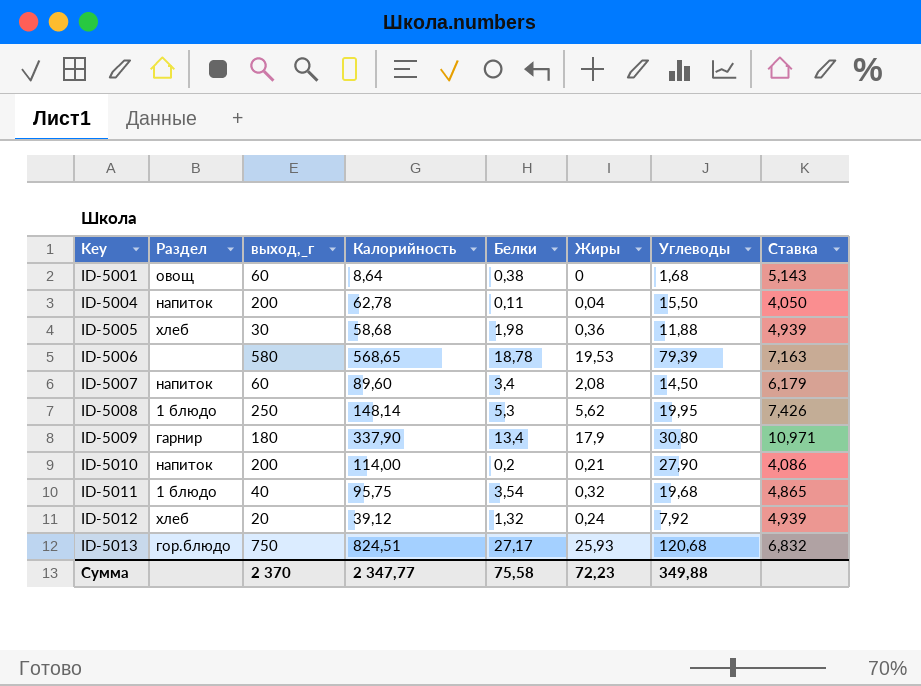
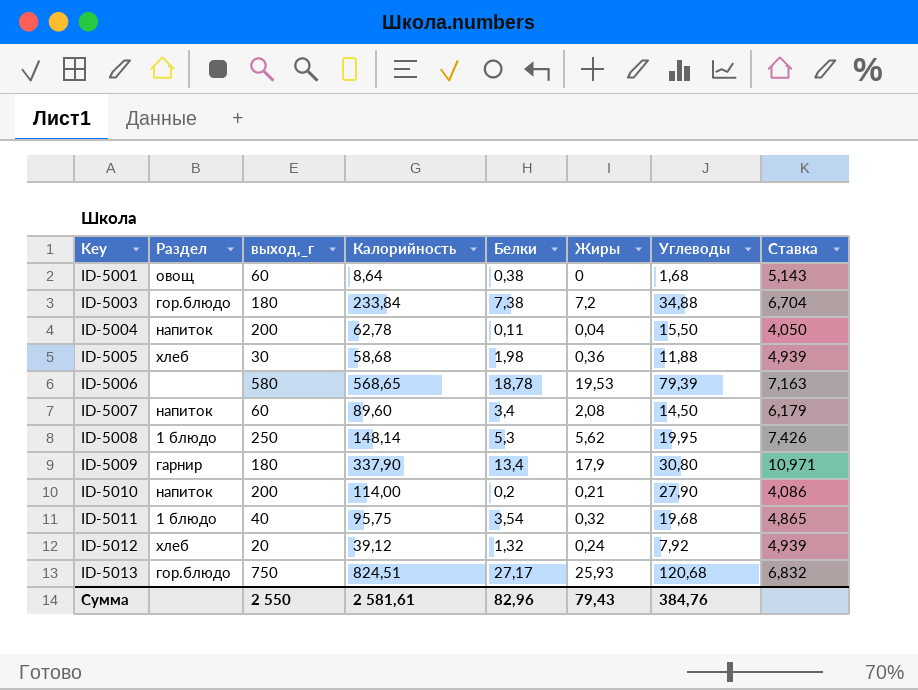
row ID-5003: none -> гор.блюдо | 180 | 233,84 | 7,38 | 7,2 | 34,88 | 6,704
Сумма | выход,_г: 2 370 -> 2 550
Сумма | Калорийность: 2 347,77 -> 2 581,61
Сумма | Белки: 75,58 -> 82,96
Сумма | Жиры: 72,23 -> 79,43
Сумма | Углеводы: 349,88 -> 384,76

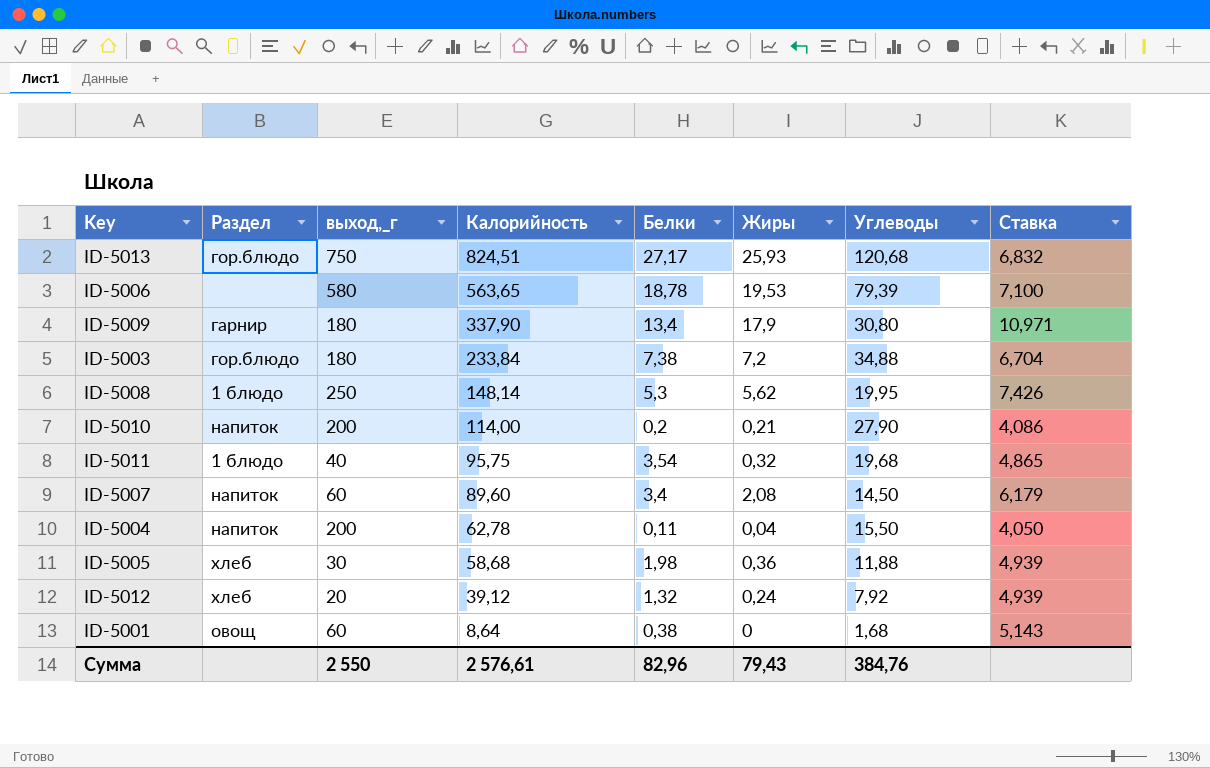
row order: Key ascending -> Калорийность descending
ID-5006 | Калорийность: 568,65 -> 563,65
ID-5006 | Ставка: 7,163 -> 7,100
Сумма | Калорийность: 2 581,61 -> 2 576,61

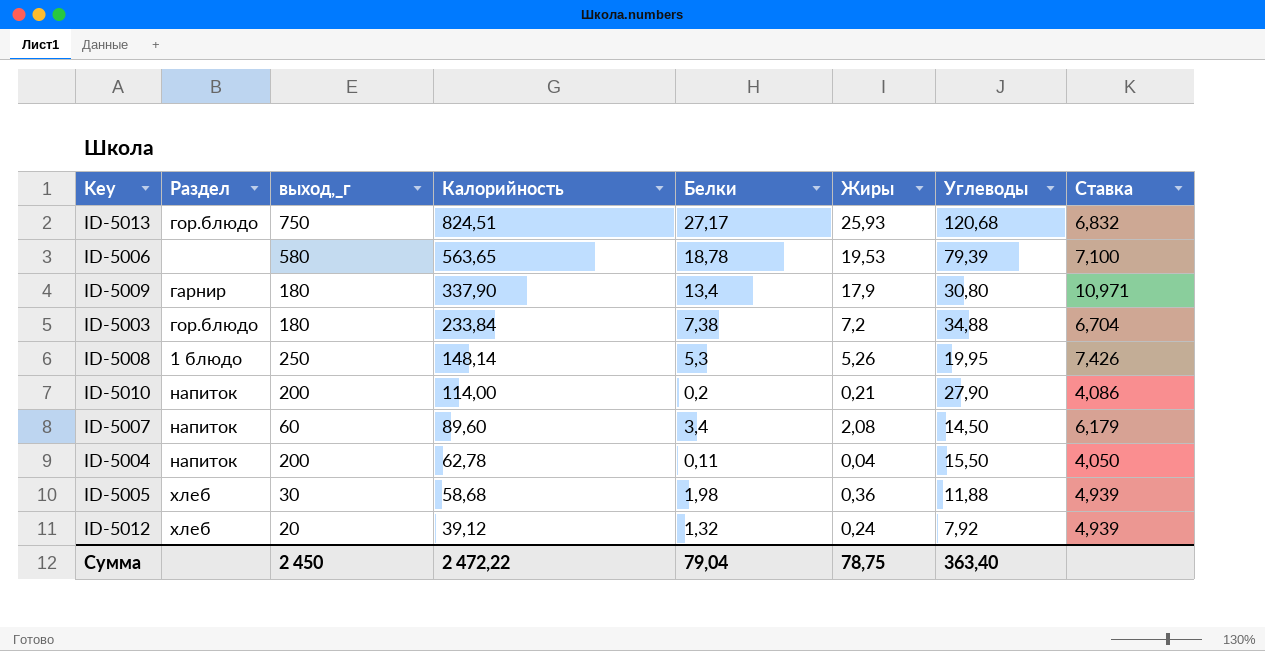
row ID-5011: 1 блюдо | 40 | 95,75 | 3,54 | 0,32 | 19,68 | 4,865 -> none
row ID-5001: овощ | 60 | 8,64 | 0,38 | 0 | 1,68 | 5,143 -> none
ID-5008 | Жиры: 5,62 -> 5,26
Сумма | выход,_г: 2 550 -> 2 450
Сумма | Калорийность: 2 576,61 -> 2 472,22
Сумма | Белки: 82,96 -> 79,04
Сумма | Жиры: 79,43 -> 78,75
Сумма | Углеводы: 384,76 -> 363,40

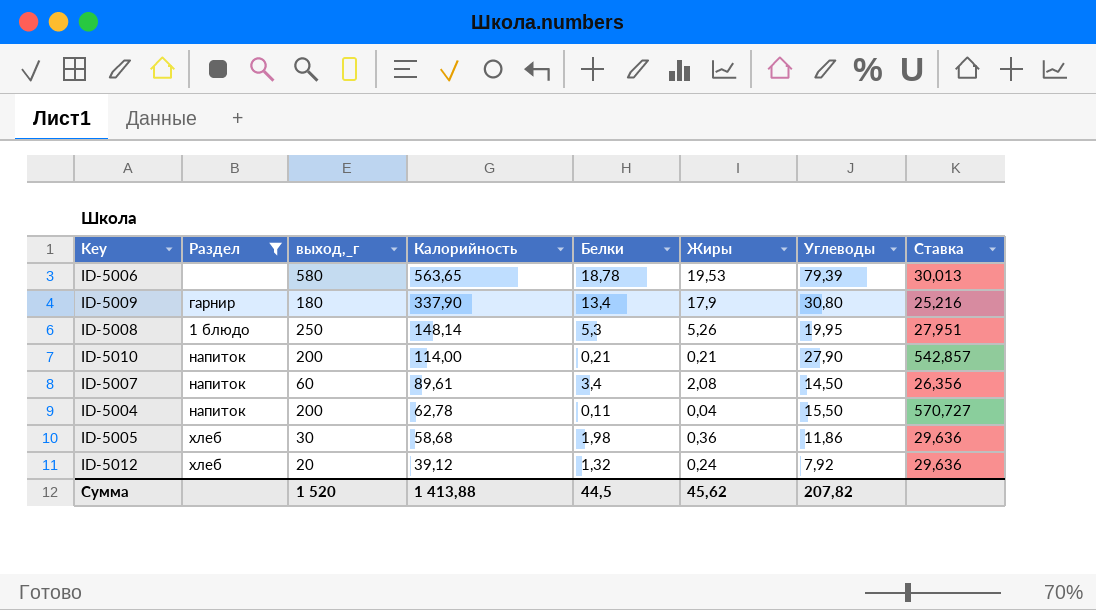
filter: none -> Раздел != гор.блюдо
column Ставка | formula: [Калорийность] / [Углеводы] -> [Калорийность] / [Белки]
ID-5010 | Белки: 0,2 -> 0,21
ID-5007 | Калорийность: 89,60 -> 89,61
ID-5005 | Углеводы: 11,88 -> 11,86
Сумма | выход,_г: 2 450 -> 1 520
Сумма | Калорийность: 2 472,22 -> 1 413,88
Сумма | Белки: 79,04 -> 44,5
Сумма | Жиры: 78,75 -> 45,62
Сумма | Углеводы: 363,40 -> 207,82

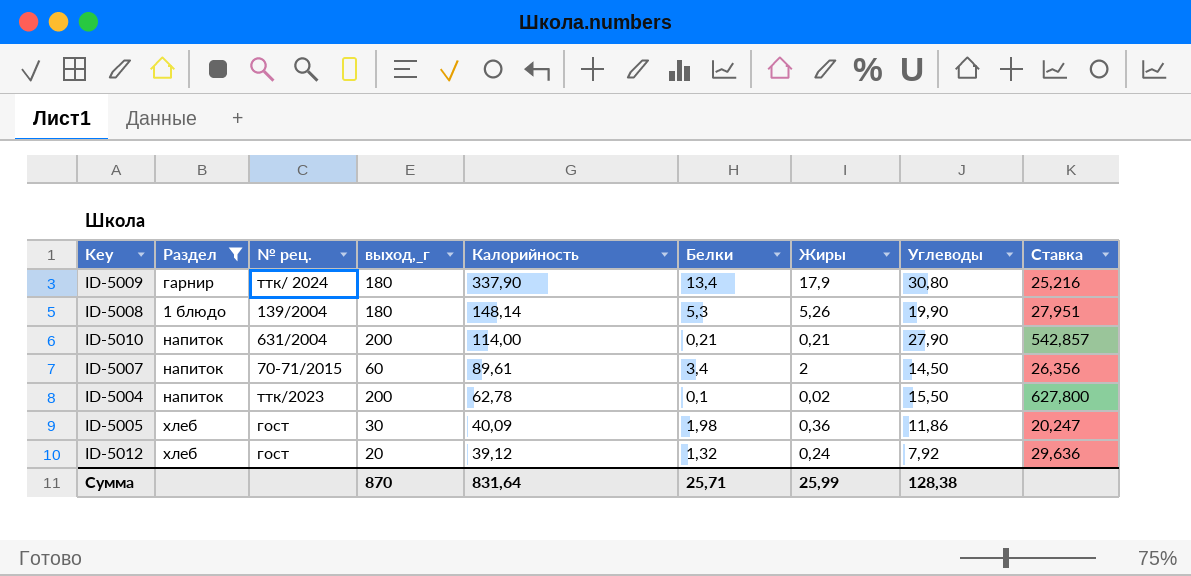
column № рец. | position: none -> 3
row ID-5006: none | 580 | 563,65 | 18,78 | 19,53 | 79,39 | 30,013 -> none
ID-5008 | выход,_г: 250 -> 180
ID-5008 | Углеводы: 19,95 -> 19,90
ID-5007 | Жиры: 2,08 -> 2
ID-5004 | Белки: 0,11 -> 0,1
ID-5004 | Жиры: 0,04 -> 0,02
ID-5004 | Ставка: 570,727 -> 627,800
ID-5005 | Калорийность: 58,68 -> 40,09
ID-5005 | Ставка: 29,636 -> 20,247
Сумма | выход,_г: 1 520 -> 870
Сумма | Калорийность: 1 413,88 -> 831,64
Сумма | Белки: 44,5 -> 25,71
Сумма | Жиры: 45,62 -> 25,99
Сумма | Углеводы: 207,82 -> 128,38

